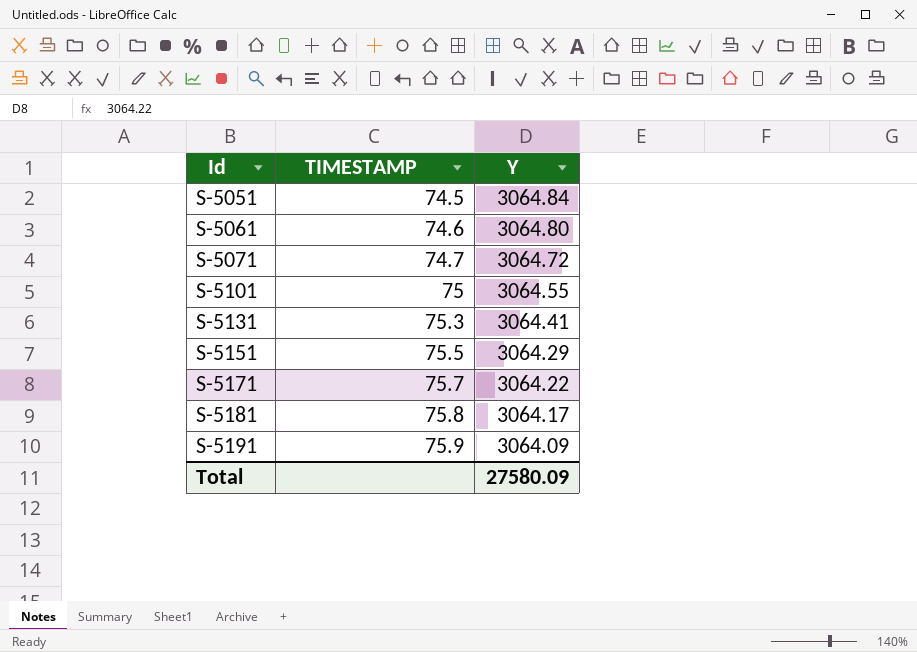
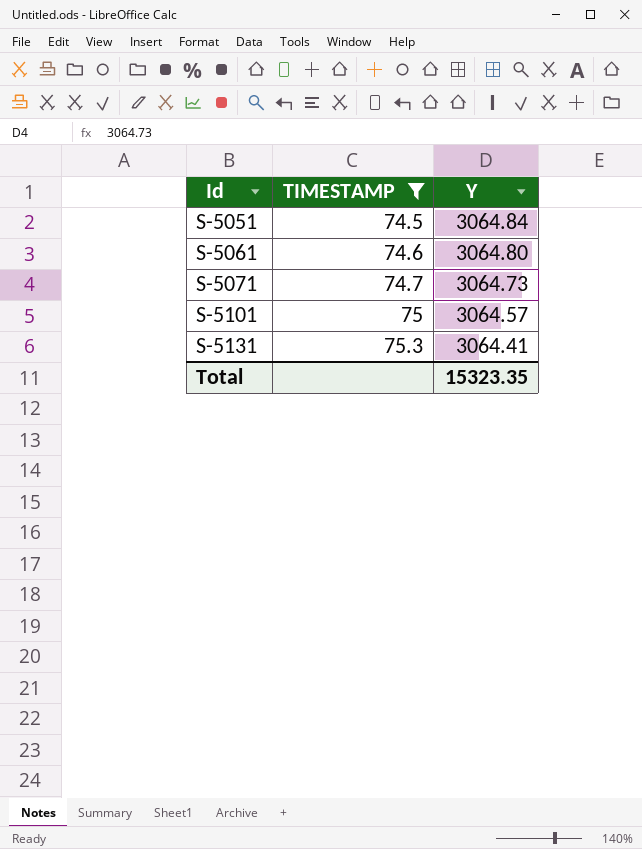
filter: none -> TIMESTAMP <= 75.3
S-5071 | Y: 3064.72 -> 3064.73
S-5101 | Y: 3064.55 -> 3064.57
Total | Y: 27580.09 -> 15323.35

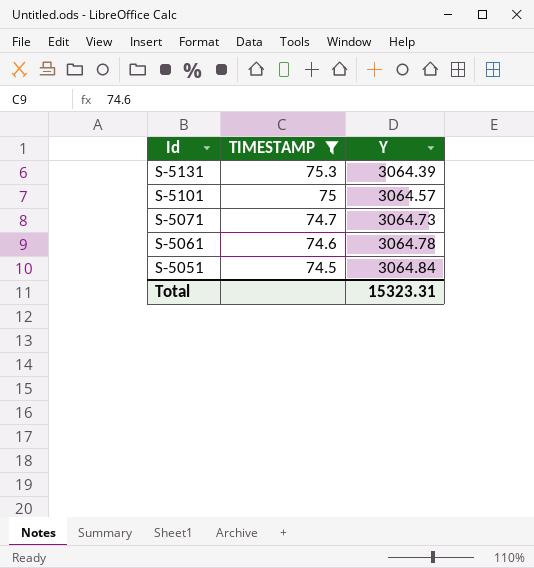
row order: Id ascending -> Id descending
S-5131 | Y: 3064.41 -> 3064.39
S-5061 | Y: 3064.80 -> 3064.78
Total | Y: 15323.35 -> 15323.31

